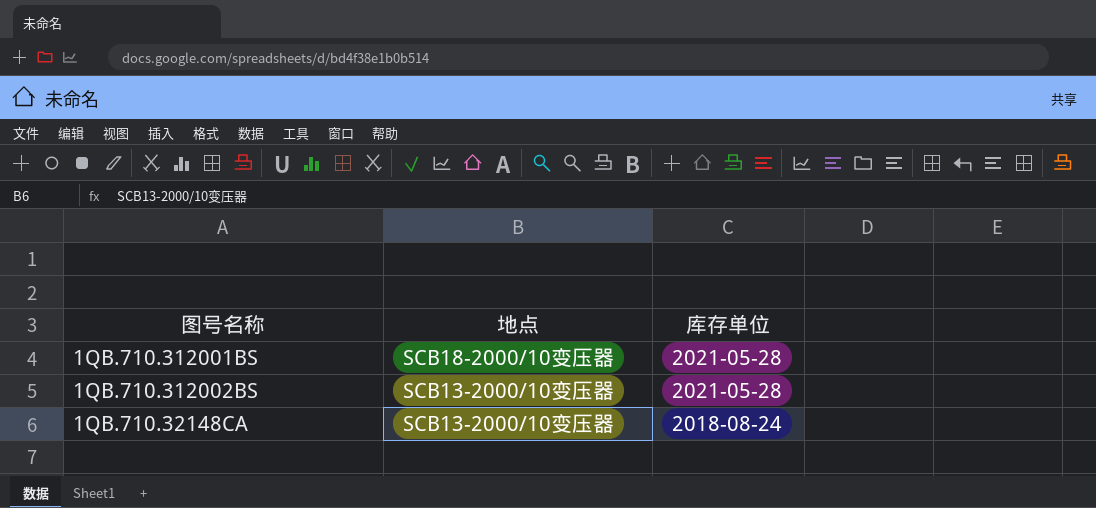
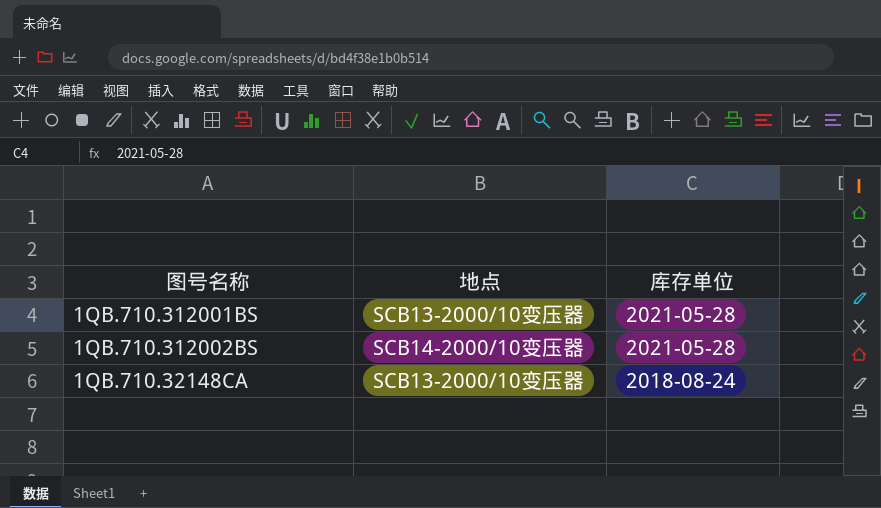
1QB.710.312001BS | 地点: SCB18-2000/10变压器 -> SCB13-2000/10变压器
1QB.710.312002BS | 地点: SCB13-2000/10变压器 -> SCB14-2000/10变压器

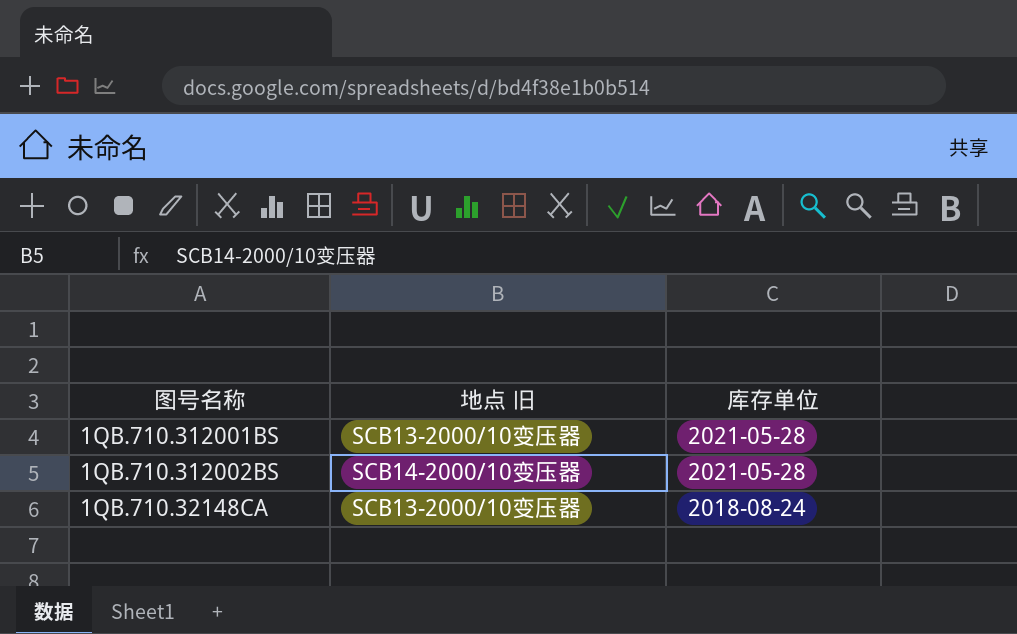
column name: 地点 -> 地点 旧

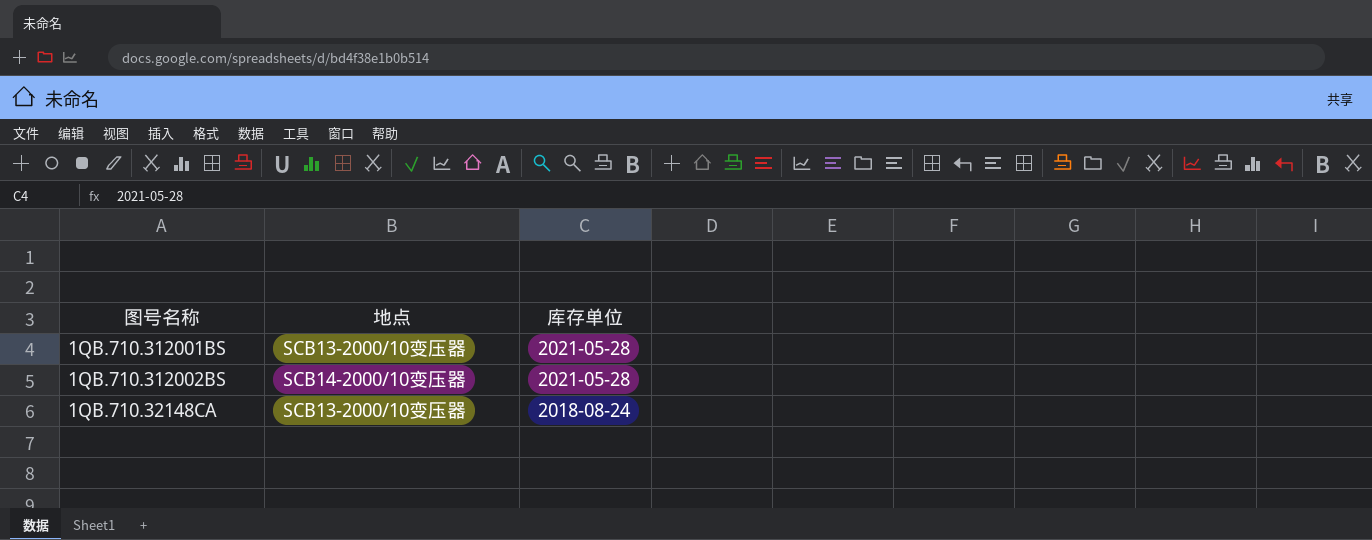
column name: 地点 旧 -> 地点

